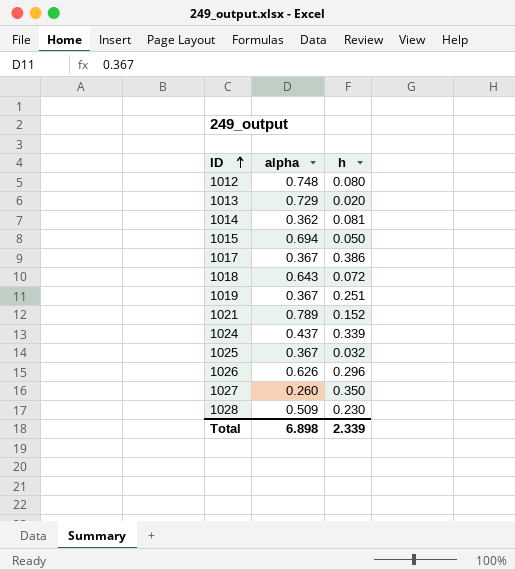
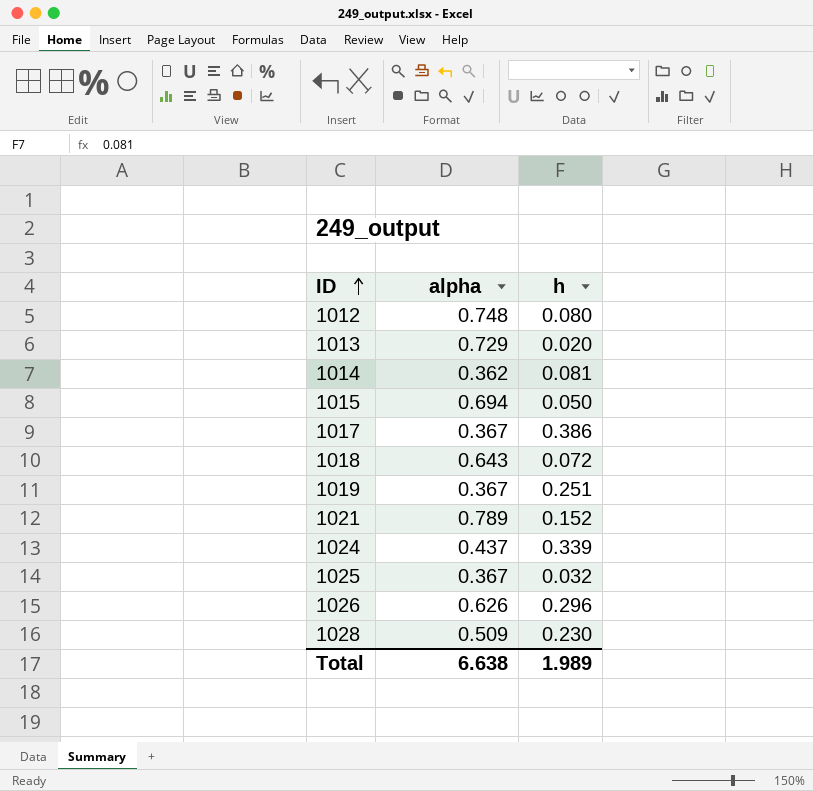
row 1027: 0.260 | 0.350 -> none
Total | alpha: 6.898 -> 6.638
Total | h: 2.339 -> 1.989

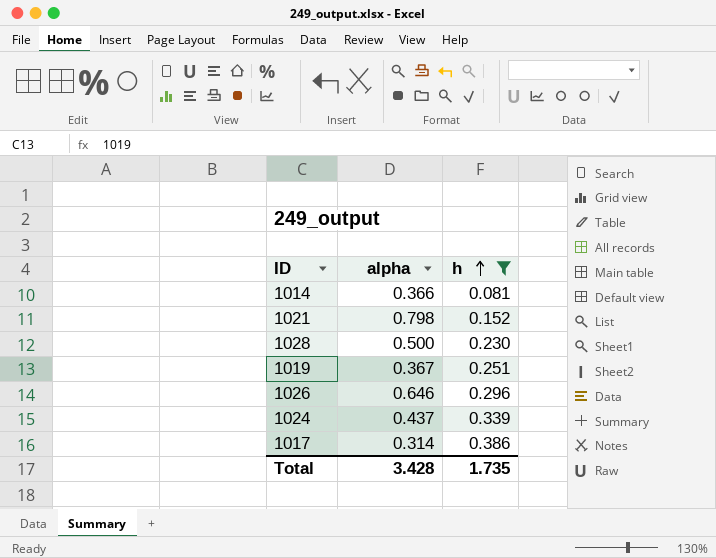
filter: none -> h >= 0.081
row order: ID ascending -> h ascending
1014 | alpha: 0.362 -> 0.366
1021 | alpha: 0.789 -> 0.798
1028 | alpha: 0.509 -> 0.500
1026 | alpha: 0.626 -> 0.646
1017 | alpha: 0.367 -> 0.314
Total | alpha: 6.638 -> 3.428
Total | h: 1.989 -> 1.735

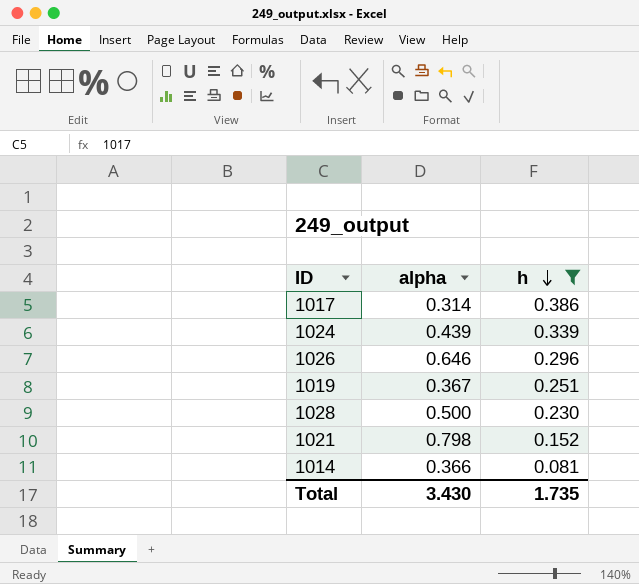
row order: h ascending -> h descending
1024 | alpha: 0.437 -> 0.439
Total | alpha: 3.428 -> 3.430

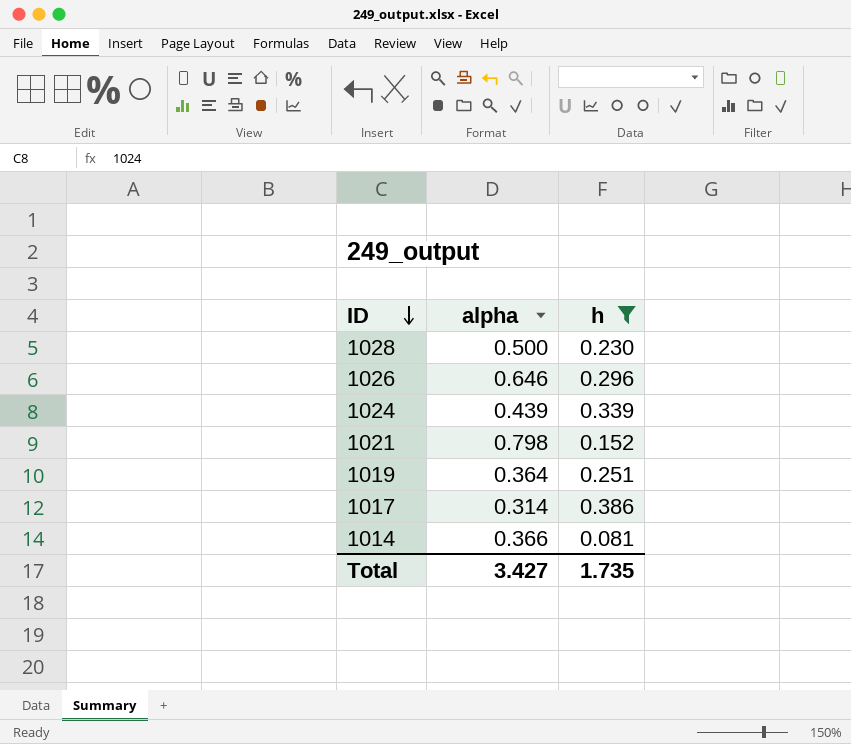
row order: h descending -> ID descending
1019 | alpha: 0.367 -> 0.364
Total | alpha: 3.430 -> 3.427

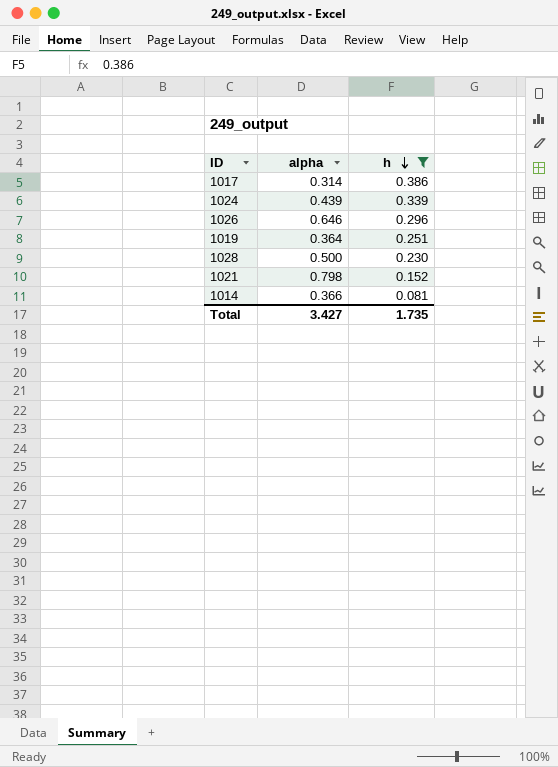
row order: ID descending -> h descending

